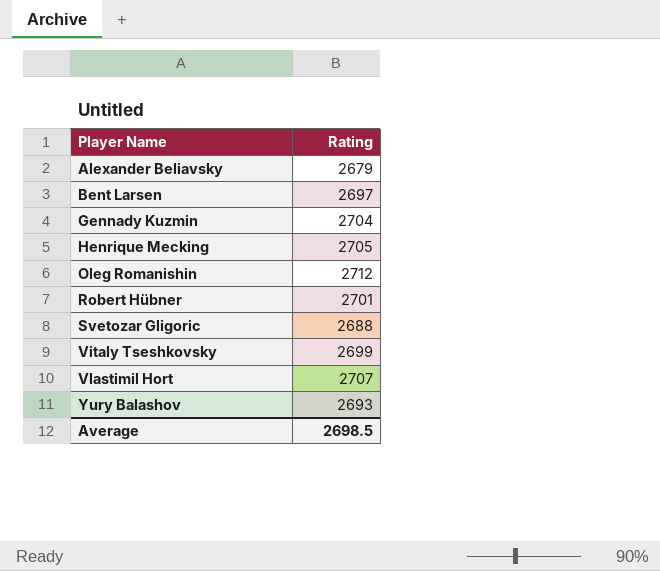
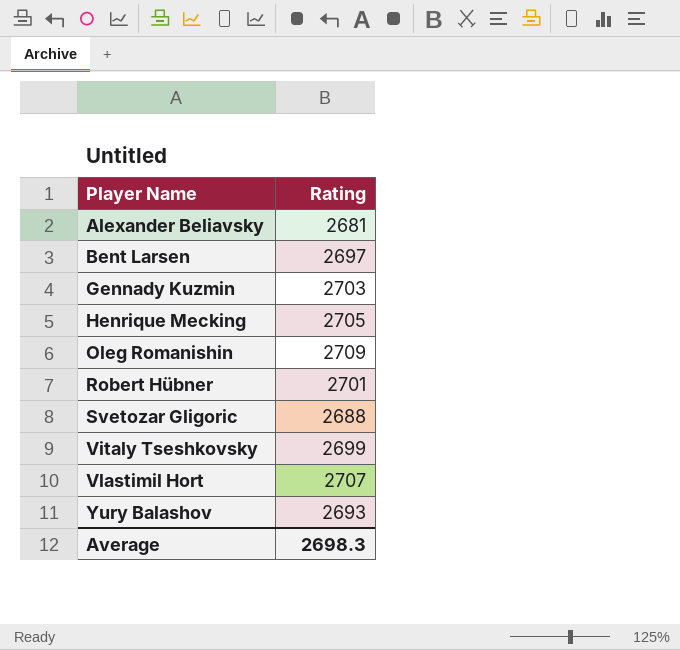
Alexander Beliavsky | Rating: 2679 -> 2681
Gennady Kuzmin | Rating: 2704 -> 2703
Oleg Romanishin | Rating: 2712 -> 2709
Average | Rating: 2698.5 -> 2698.3

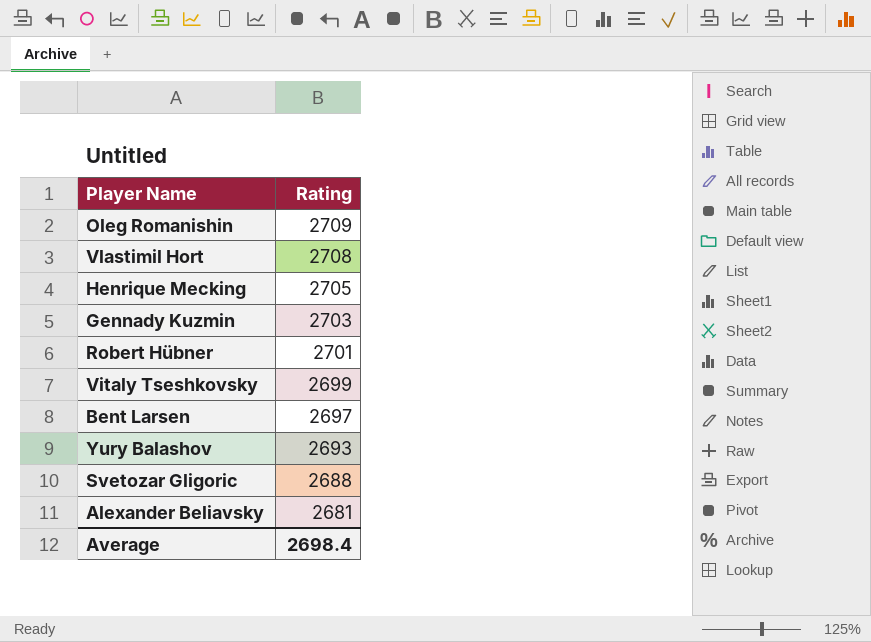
row order: Player Name ascending -> Rating descending
Vlastimil Hort | Rating: 2707 -> 2708
Average | Rating: 2698.3 -> 2698.4

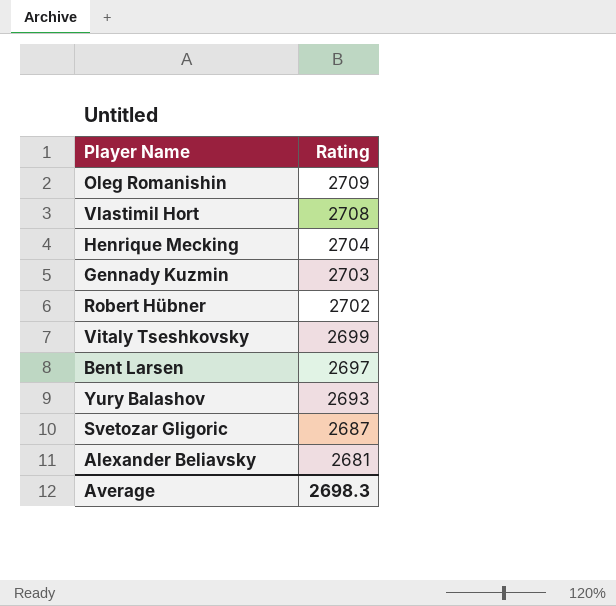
Henrique Mecking | Rating: 2705 -> 2704
Robert Hübner | Rating: 2701 -> 2702
Svetozar Gligoric | Rating: 2688 -> 2687
Average | Rating: 2698.4 -> 2698.3

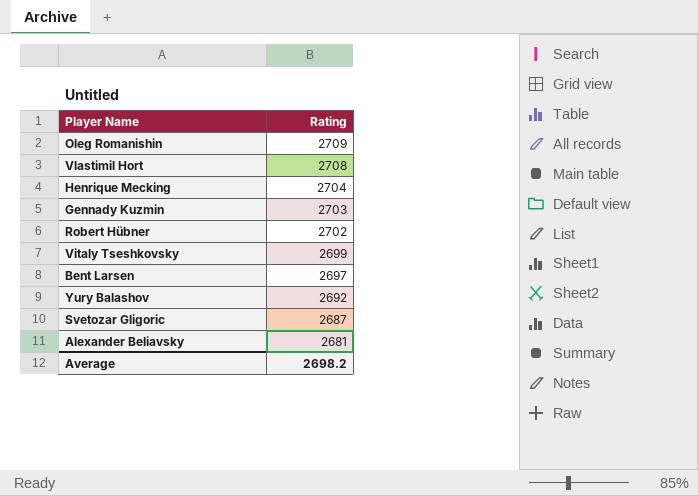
Yury Balashov | Rating: 2693 -> 2692
Average | Rating: 2698.3 -> 2698.2

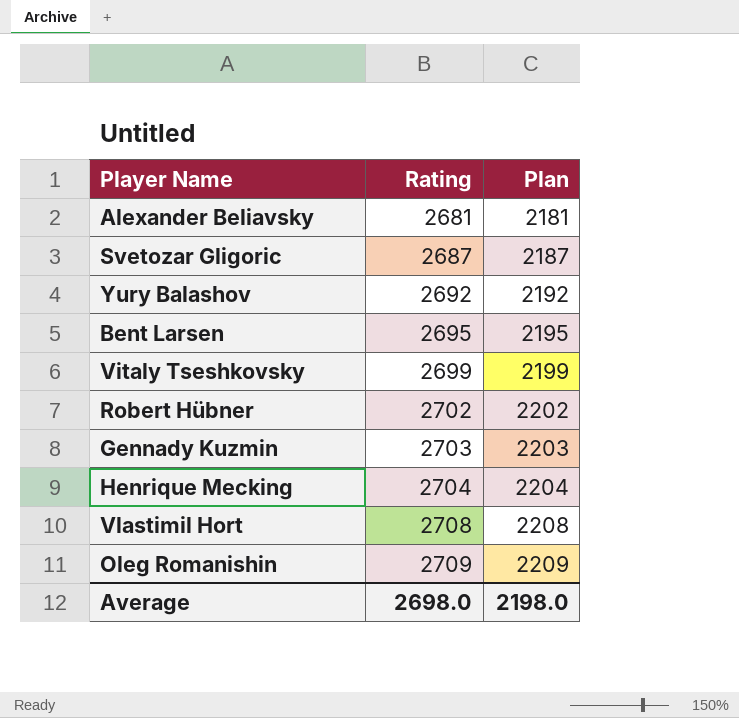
row order: Rating descending -> Rating ascending
column Plan | formula: none -> [Rating] - 500
Bent Larsen | Rating: 2697 -> 2695
Average | Rating: 2698.2 -> 2698.0

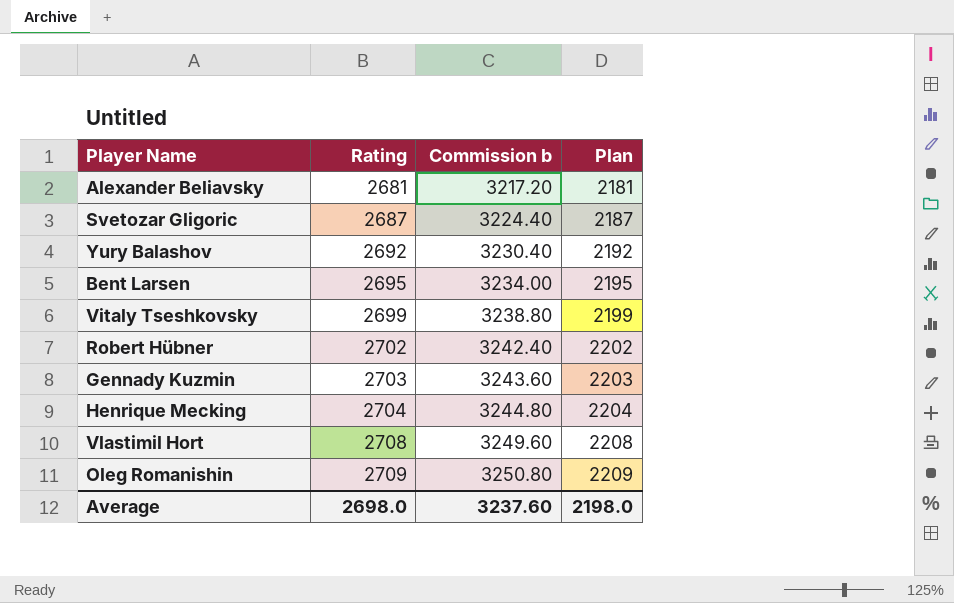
column Commission b | formula: none -> [Rating] * 1.2

